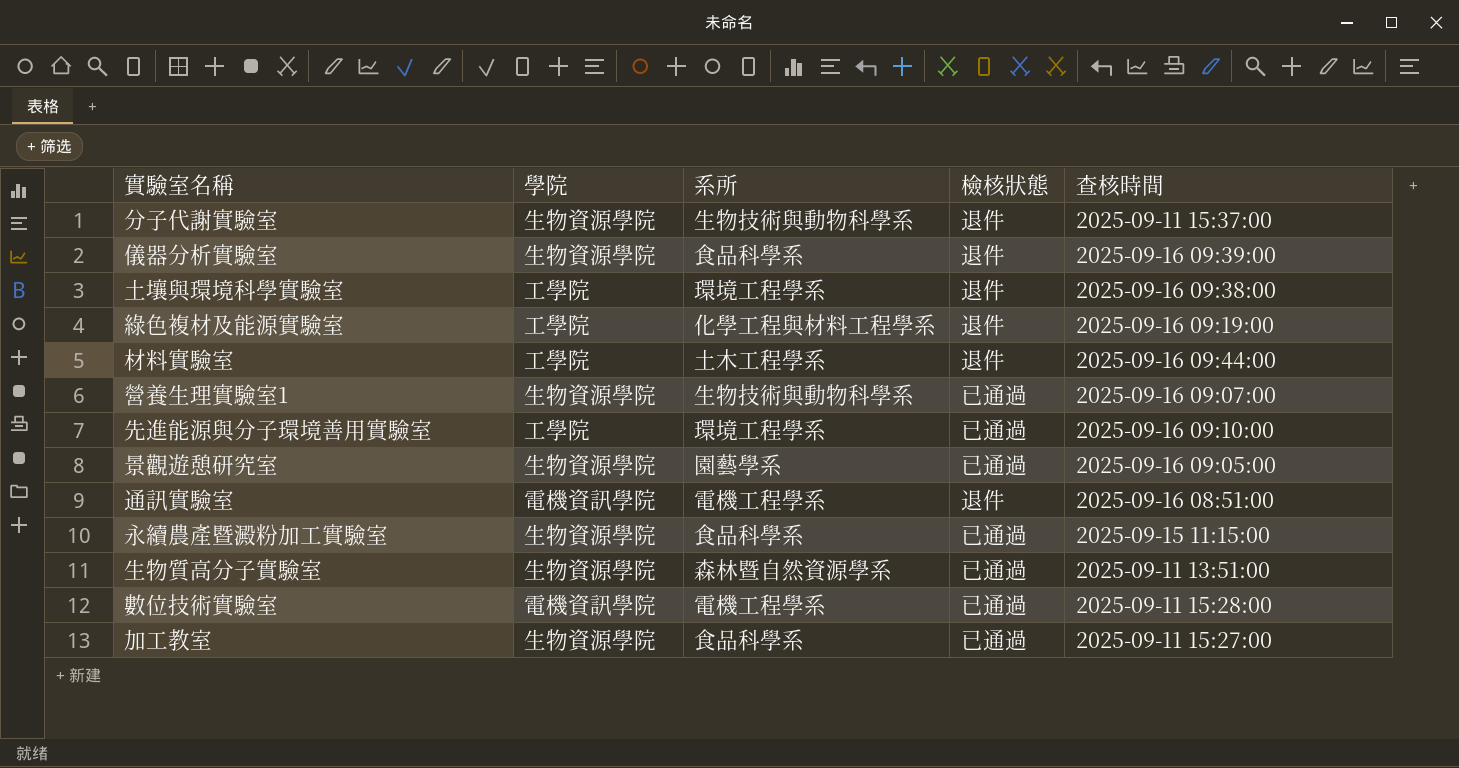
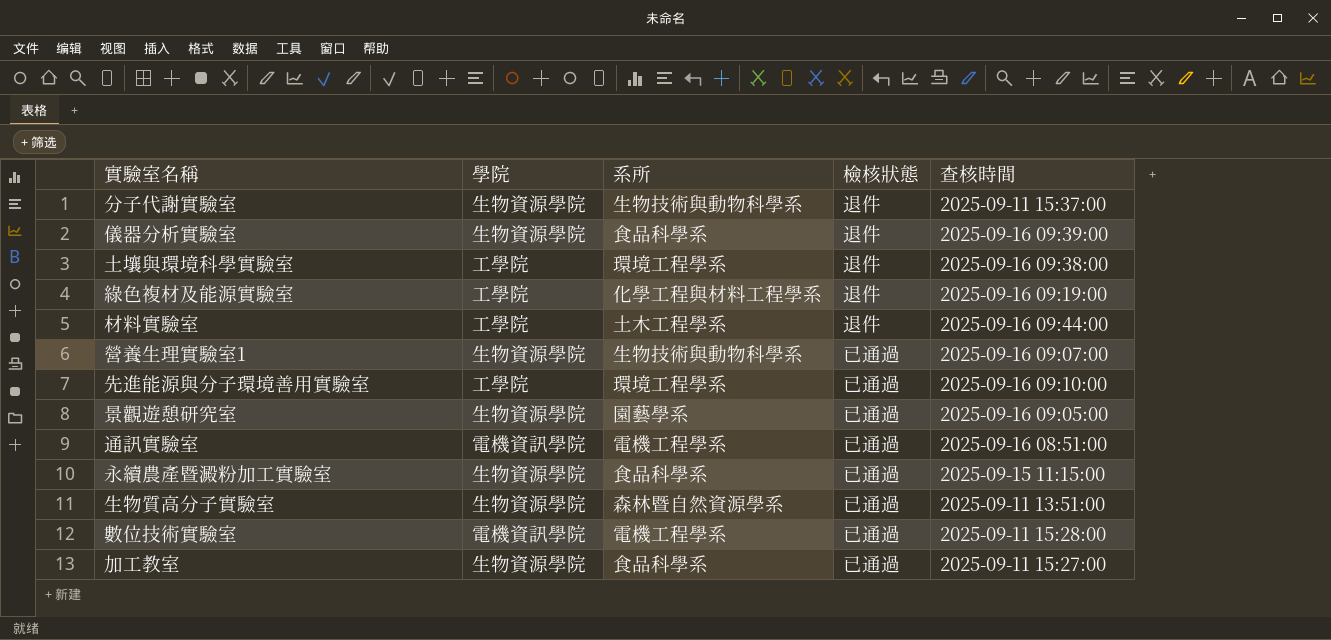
通訊實驗室 | 檢核狀態: 退件 -> 已通過

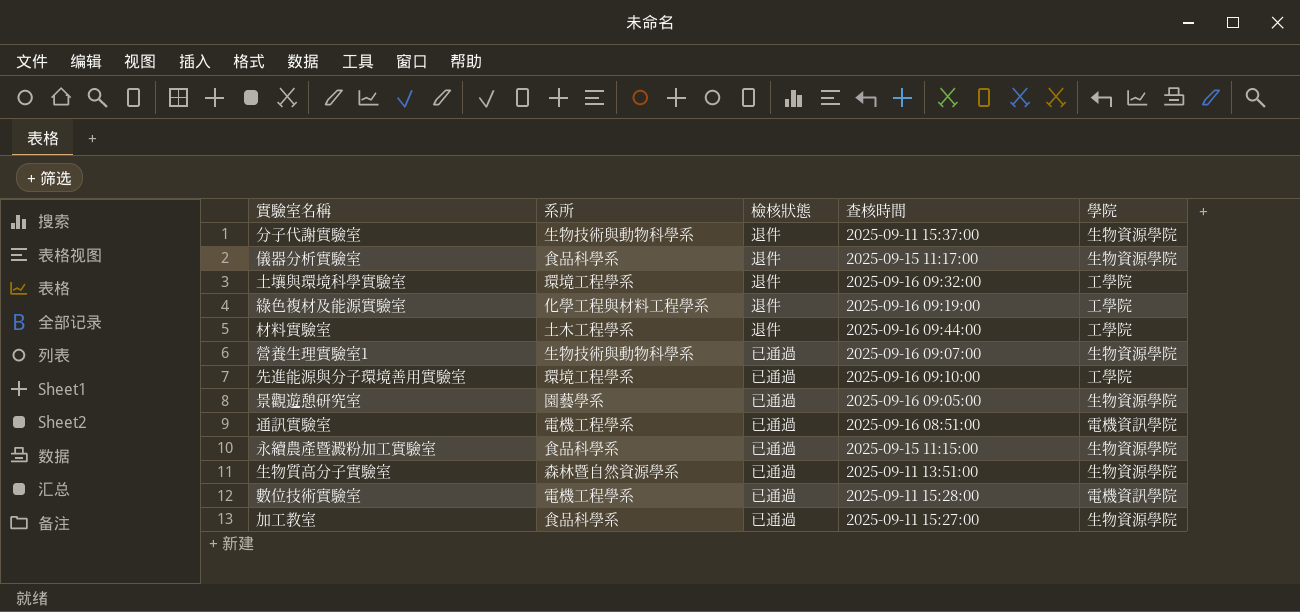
column 學院 | position: 2 -> 5
儀器分析實驗室 | 查核時間: 2025-09-16 09:39:00 -> 2025-09-15 11:17:00
土壤與環境科學實驗室 | 查核時間: 2025-09-16 09:38:00 -> 2025-09-16 09:32:00

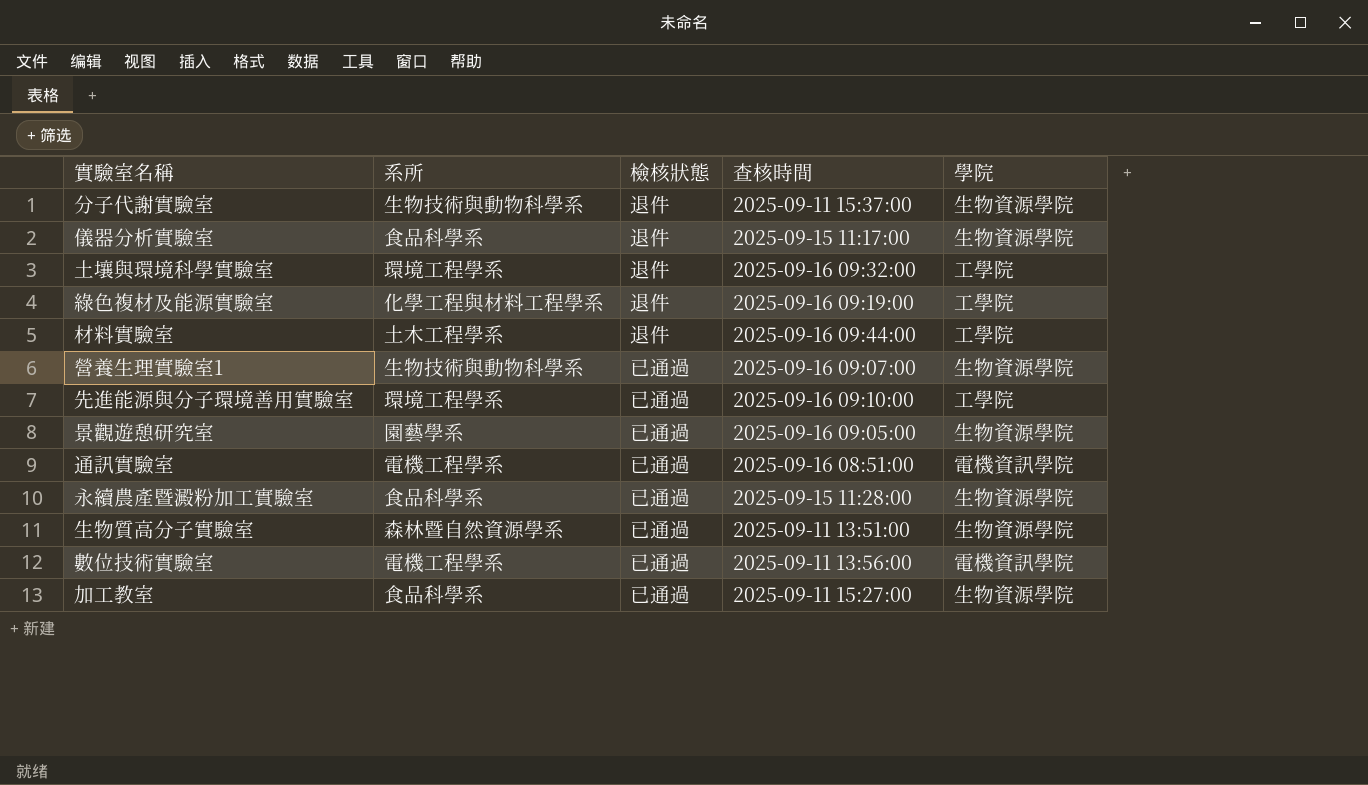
永續農產暨澱粉加工實驗室 | 查核時間: 2025-09-15 11:15:00 -> 2025-09-15 11:28:00
數位技術實驗室 | 查核時間: 2025-09-11 15:28:00 -> 2025-09-11 13:56:00

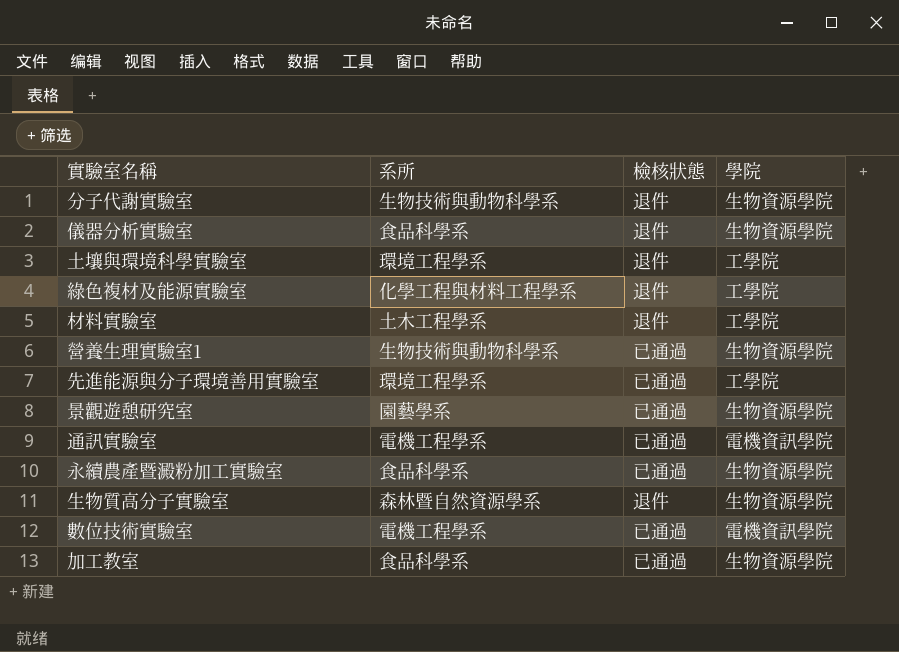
column 查核時間 | position: 4 -> none
生物質高分子實驗室 | 檢核狀態: 已通過 -> 退件

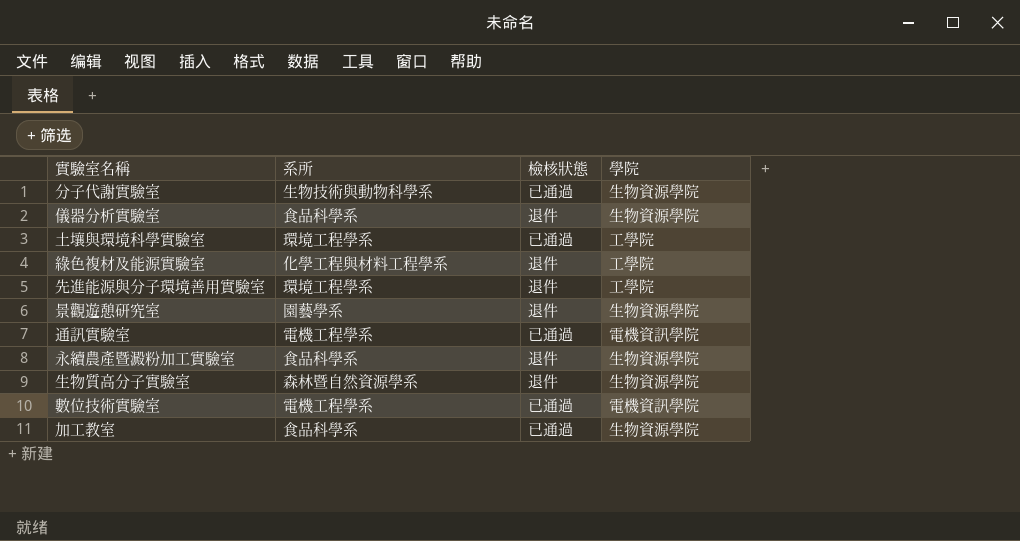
row 材料實驗室: 土木工程學系 | 退件 | 工學院 -> none
row 營養生理實驗室1: 生物技術與動物科學系 | 已通過 | 生物資源學院 -> none
分子代謝實驗室 | 檢核狀態: 退件 -> 已通過
土壤與環境科學實驗室 | 檢核狀態: 退件 -> 已通過
先進能源與分子環境善用實驗室 | 檢核狀態: 已通過 -> 退件
景觀遊憩研究室 | 檢核狀態: 已通過 -> 退件
永續農產暨澱粉加工實驗室 | 檢核狀態: 已通過 -> 退件

